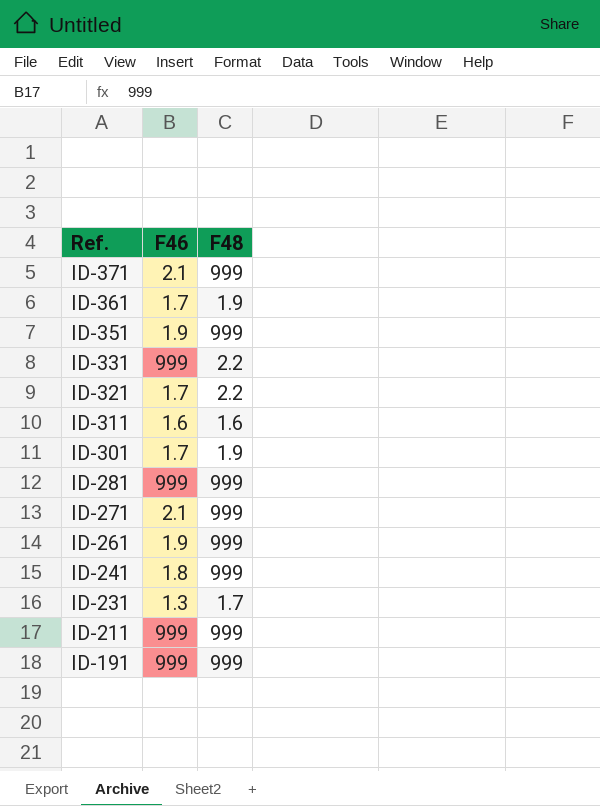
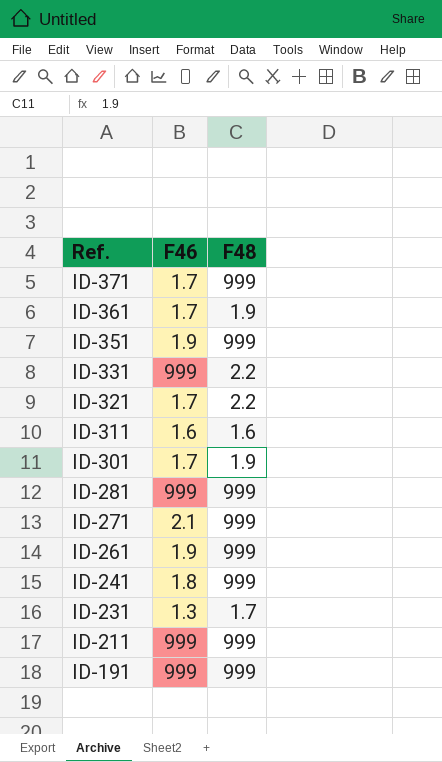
ID-371 | F46: 2.1 -> 1.7

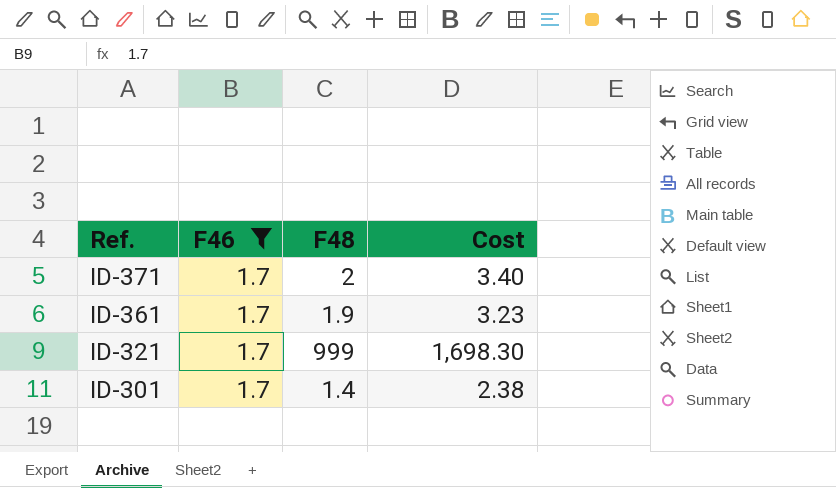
filter: none -> F46 = 1.7
column Cost | formula: none -> [F46] * [F48]
ID-371 | F48: 999 -> 2
ID-321 | F48: 2.2 -> 999
ID-301 | F48: 1.9 -> 1.4

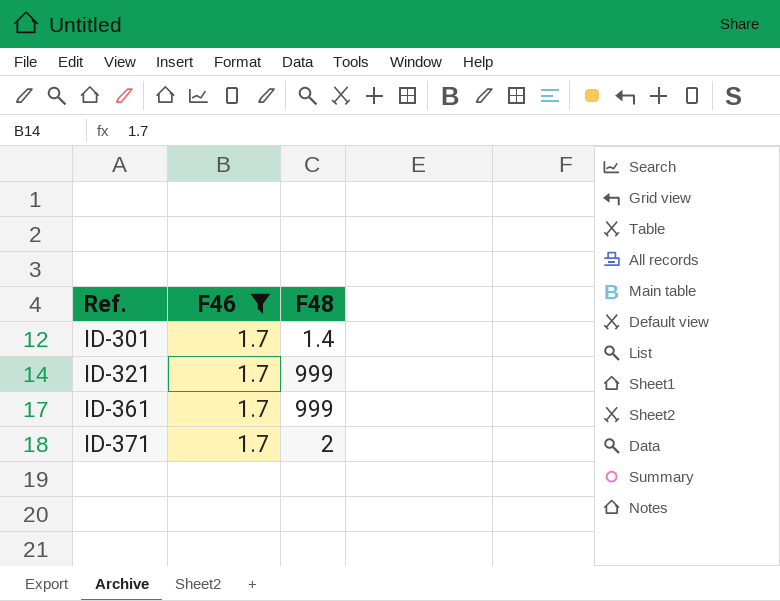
row order: Ref. descending -> Ref. ascending
column Cost | formula: [F46] * [F48] -> none
ID-361 | F48: 1.9 -> 999

